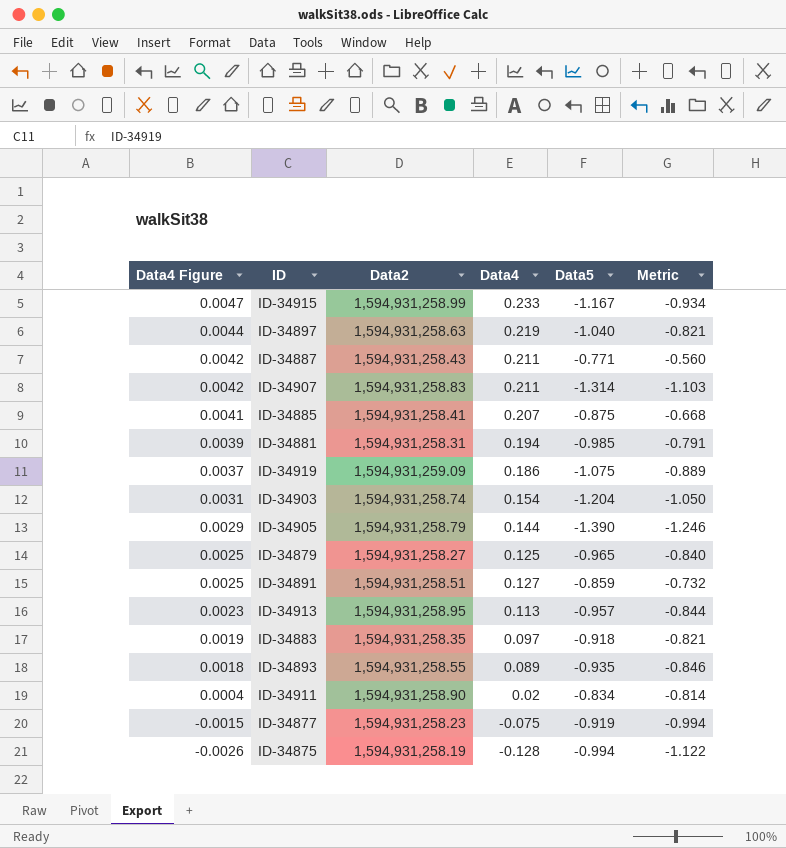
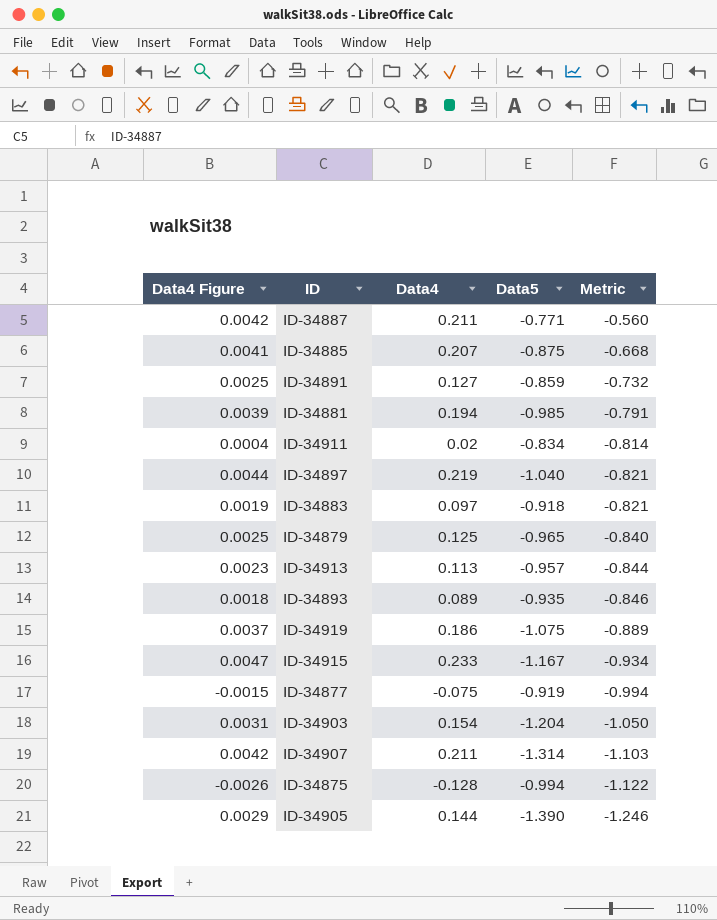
row order: Data4 Figure descending -> Metric descending
column Data2 | position: 3 -> none

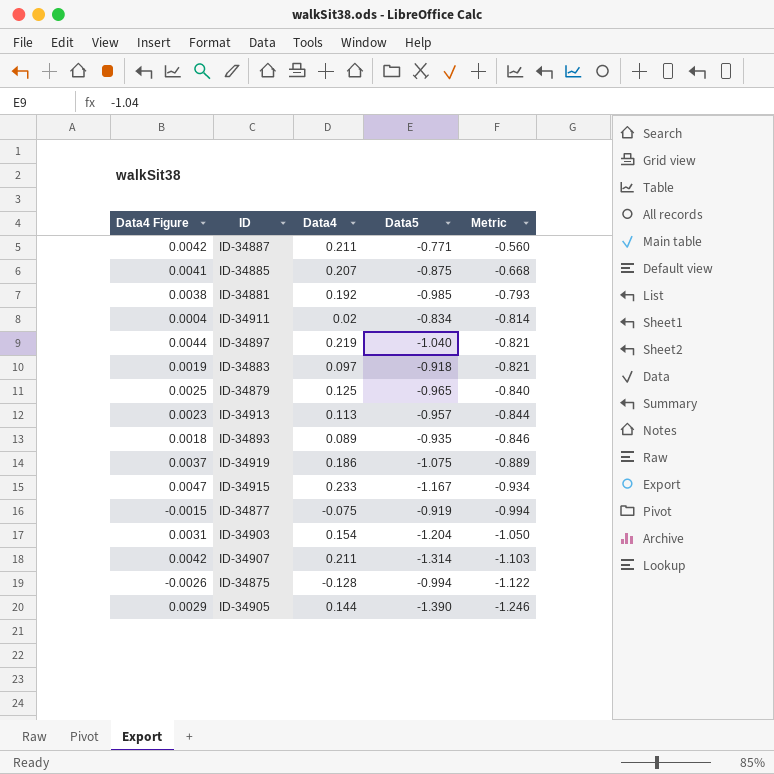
row ID-34891: 0.0025 | 0.127 | -0.859 | -0.732 -> none
ID-34881 | Data4 Figure: 0.0039 -> 0.0038
ID-34881 | Data4: 0.194 -> 0.192
ID-34881 | Metric: -0.791 -> -0.793

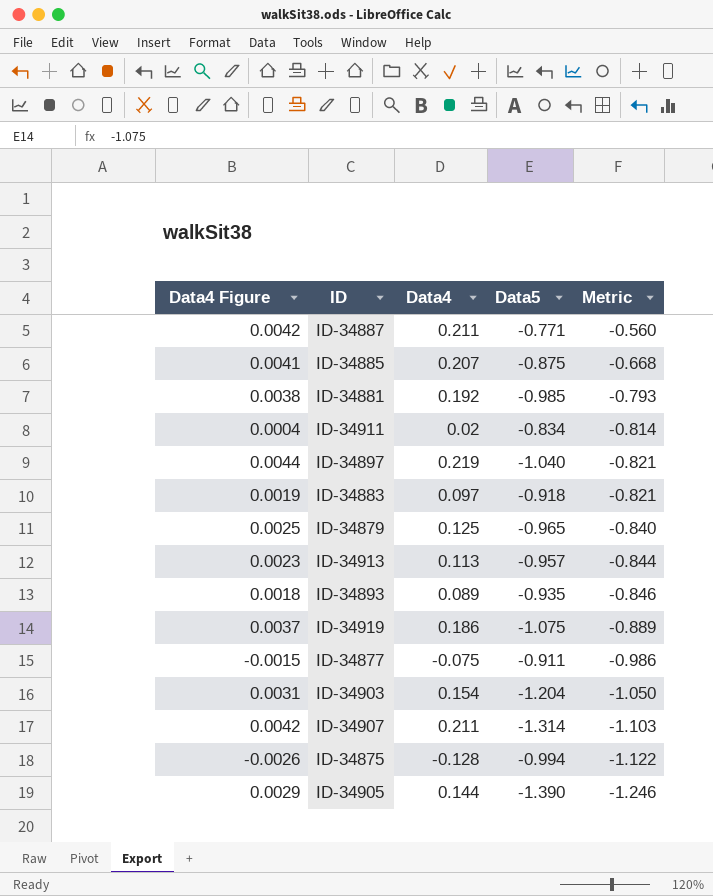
row ID-34915: 0.0047 | 0.233 | -1.167 | -0.934 -> none
ID-34877 | Data5: -0.919 -> -0.911
ID-34877 | Metric: -0.994 -> -0.986

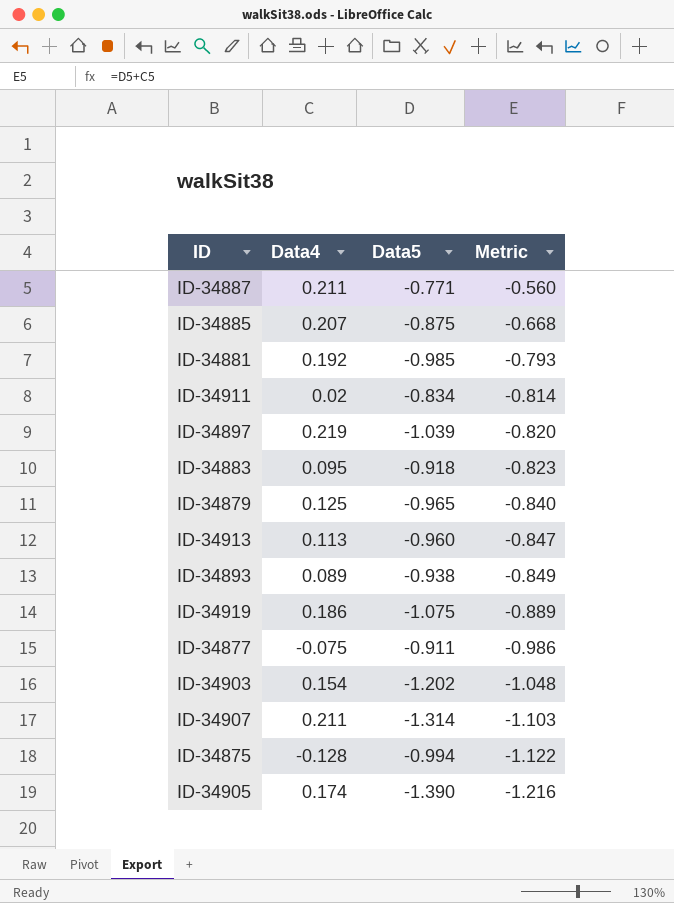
column Data4 Figure | formula: [Data4] * 0.02 -> none
ID-34897 | Data5: -1.040 -> -1.039
ID-34897 | Metric: -0.821 -> -0.820
ID-34883 | Data4: 0.097 -> 0.095
ID-34883 | Metric: -0.821 -> -0.823
ID-34913 | Data5: -0.957 -> -0.960
ID-34913 | Metric: -0.844 -> -0.847
ID-34893 | Data5: -0.935 -> -0.938
ID-34893 | Metric: -0.846 -> -0.849
ID-34903 | Data5: -1.204 -> -1.202
ID-34903 | Metric: -1.050 -> -1.048
ID-34905 | Data4: 0.144 -> 0.174
ID-34905 | Metric: -1.246 -> -1.216

